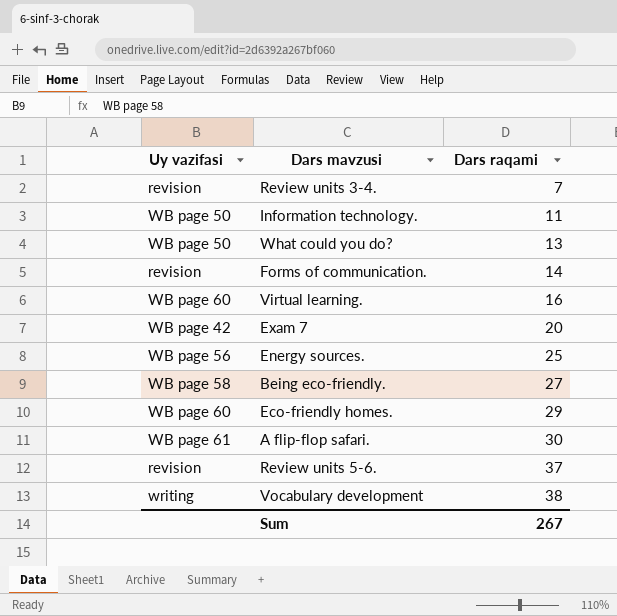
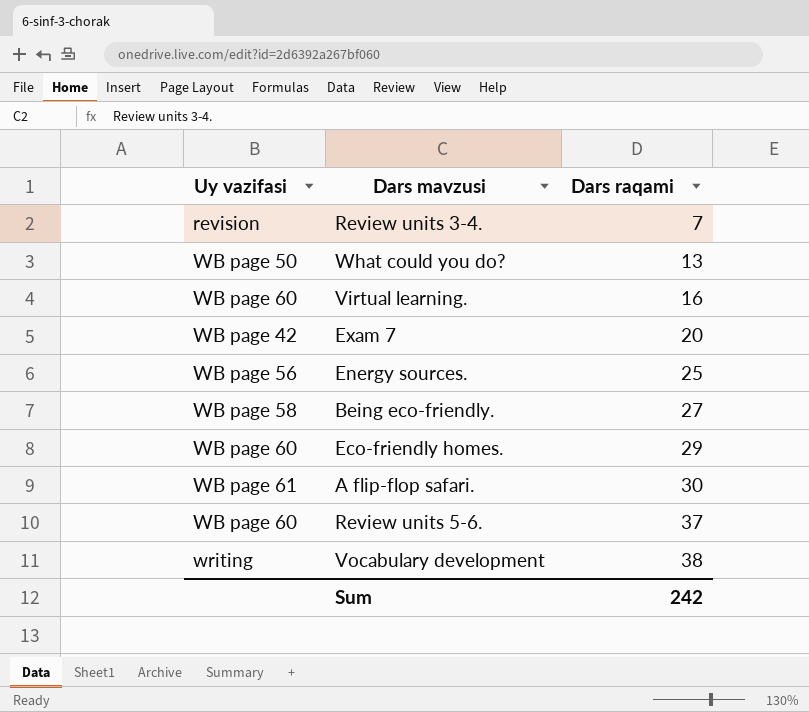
row Information technology.: WB page 50 | 11 -> none
row Forms of communication.: revision | 14 -> none
Review units 5-6. | Uy vazifasi: revision -> WB page 60
Sum | Dars raqami: 267 -> 242

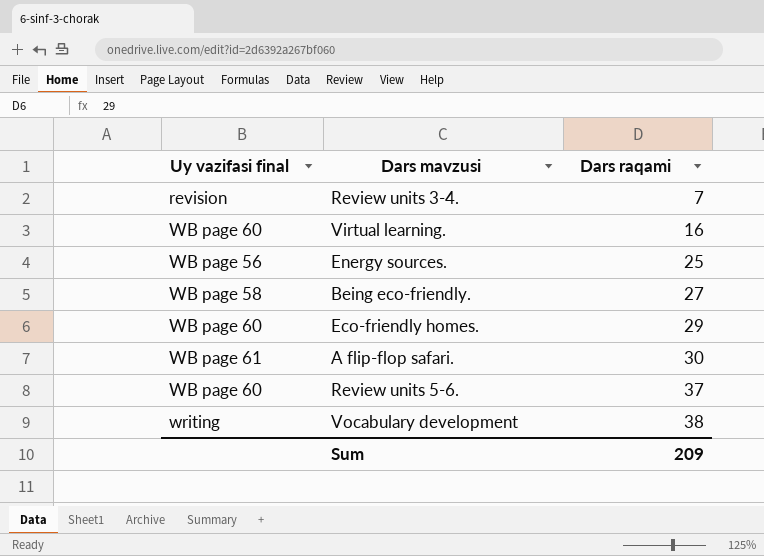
column name: Uy vazifasi -> Uy vazifasi final
row What could you do?: WB page 50 | 13 -> none
row Exam 7: WB page 42 | 20 -> none
Sum | Dars raqami: 242 -> 209

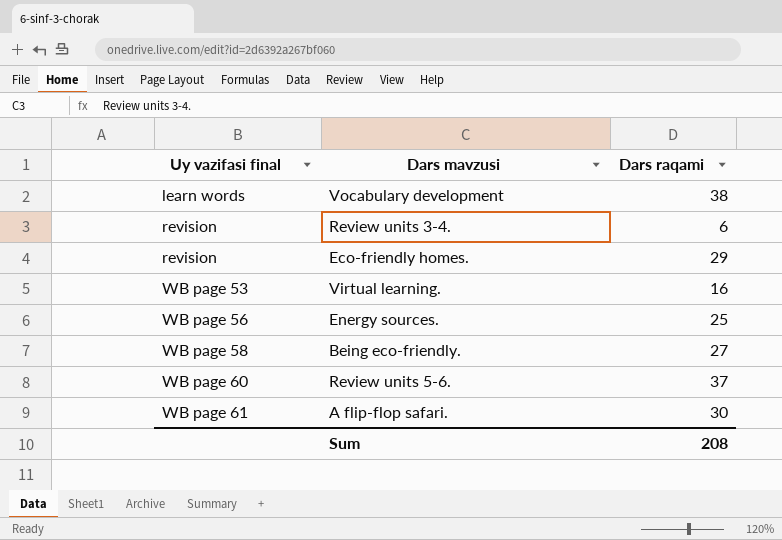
row order: Dars raqami ascending -> Uy vazifasi final ascending
Vocabulary development | Uy vazifasi final: writing -> learn words
Review units 3-4. | Dars raqami: 7 -> 6
Eco-friendly homes. | Uy vazifasi final: WB page 60 -> revision
Virtual learning. | Uy vazifasi final: WB page 60 -> WB page 53
Sum | Dars raqami: 209 -> 208

